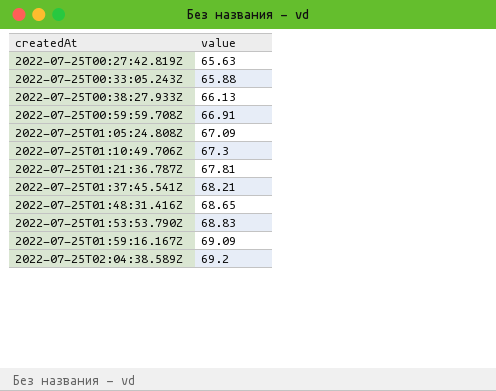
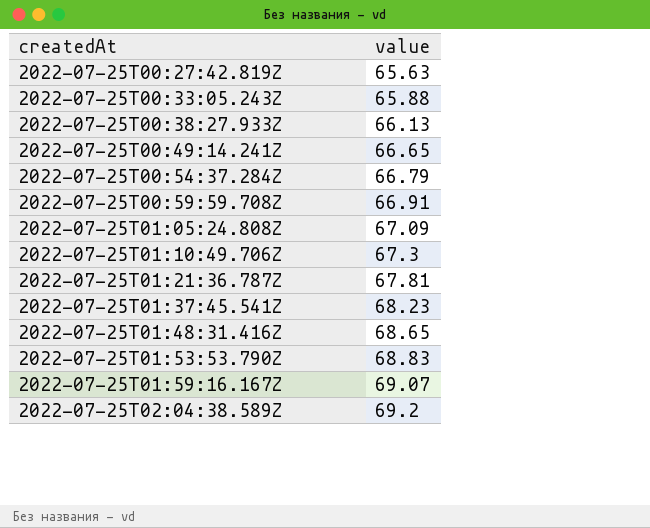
row 2022-07-25T00:49:14.241Z: none -> 66.65
row 2022-07-25T00:54:37.284Z: none -> 66.79
2022-07-25T01:37:45.541Z | value: 68.21 -> 68.23
2022-07-25T01:59:16.167Z | value: 69.09 -> 69.07

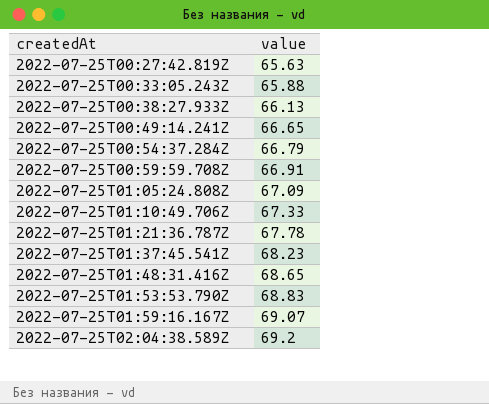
2022-07-25T01:10:49.706Z | value: 67.3 -> 67.33
2022-07-25T01:21:36.787Z | value: 67.81 -> 67.78

